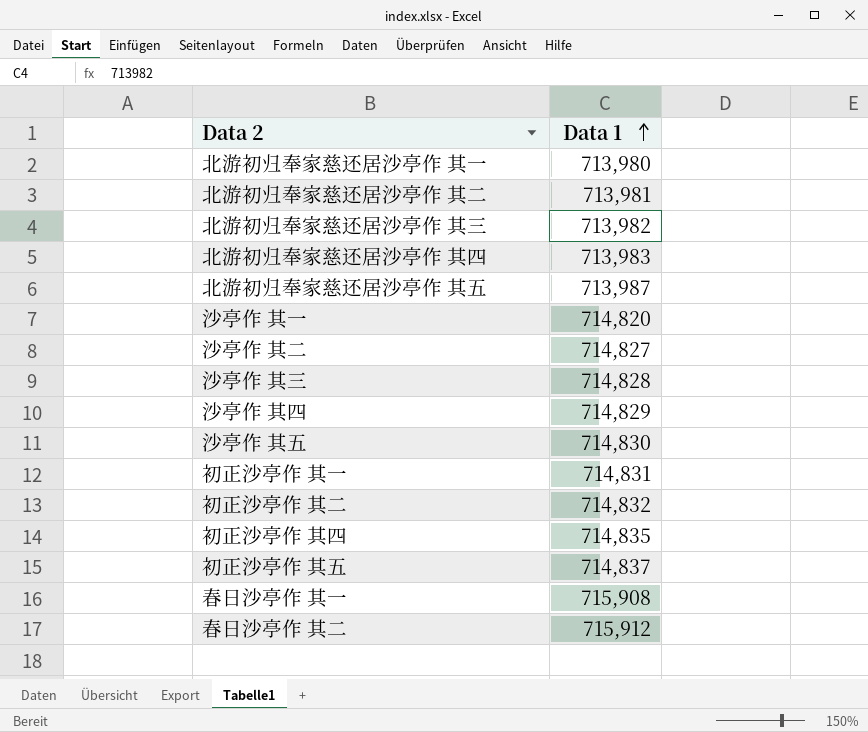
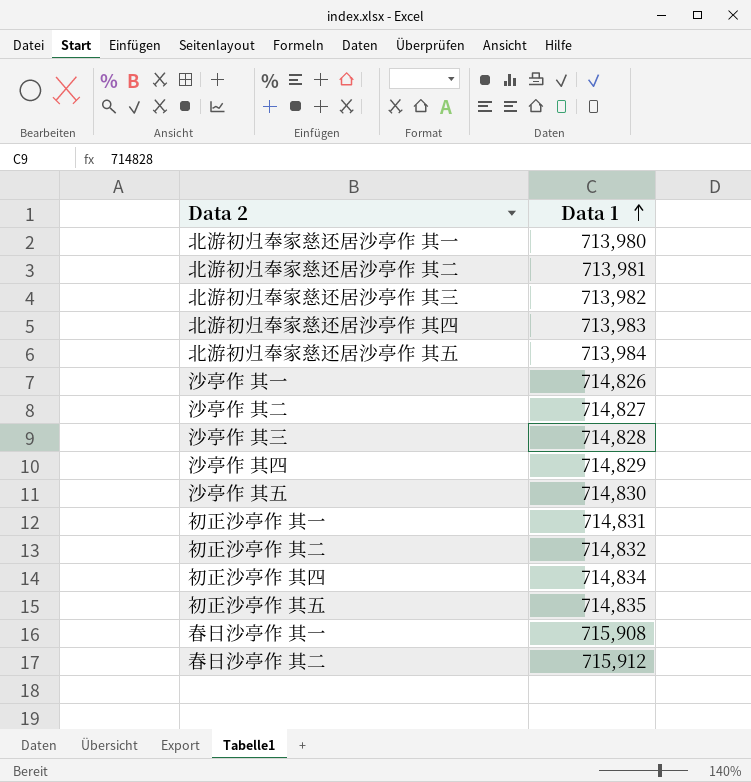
北游初归奉家慈还居沙亭作 其五 | Data 1: 713,987 -> 713,984
沙亭作 其一 | Data 1: 714,820 -> 714,826
初正沙亭作 其四 | Data 1: 714,835 -> 714,834
初正沙亭作 其五 | Data 1: 714,837 -> 714,835

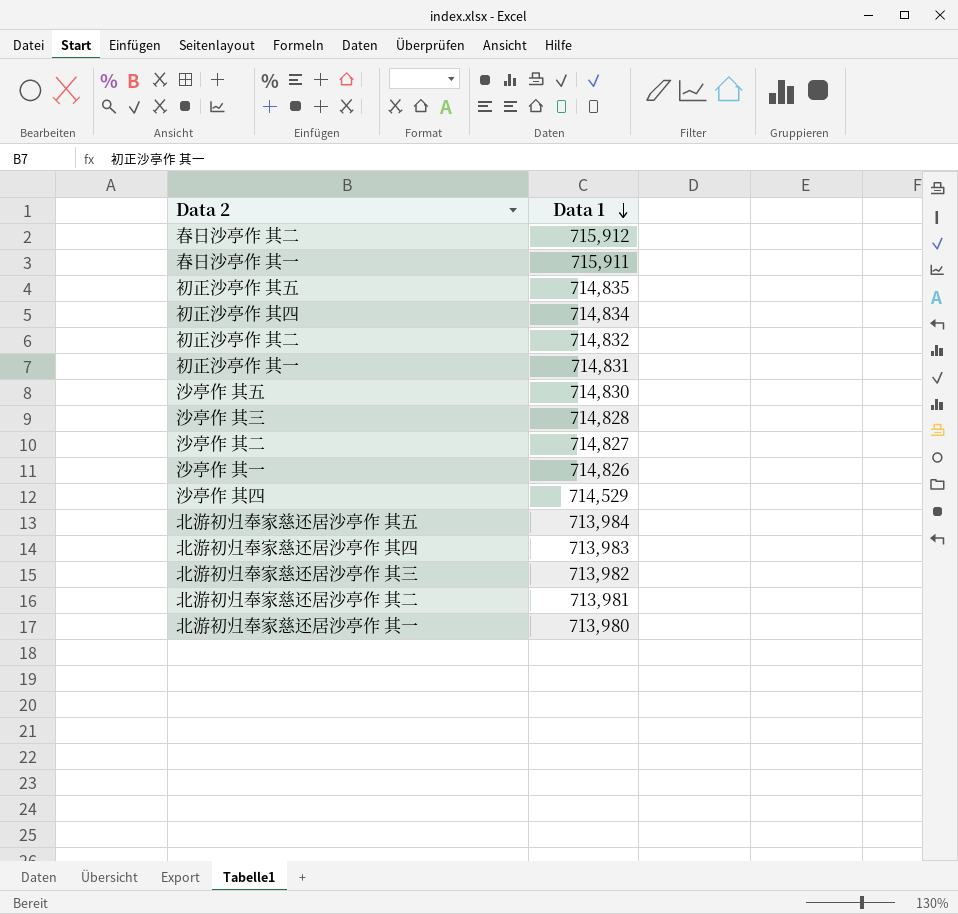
row order: Data 1 ascending -> Data 1 descending
春日沙亭作 其一 | Data 1: 715,908 -> 715,911
沙亭作 其四 | Data 1: 714,829 -> 714,529

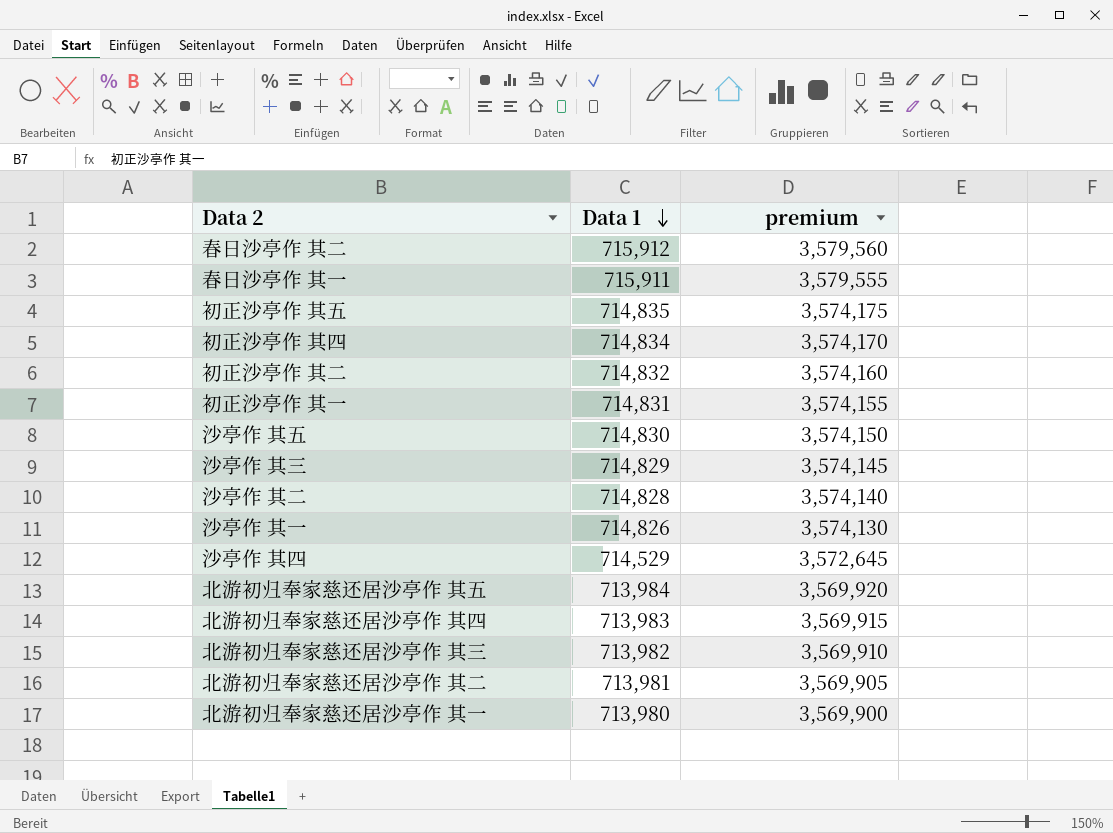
column premium | formula: none -> [Data 1] * 5
沙亭作 其三 | Data 1: 714,828 -> 714,829
沙亭作 其二 | Data 1: 714,827 -> 714,828

